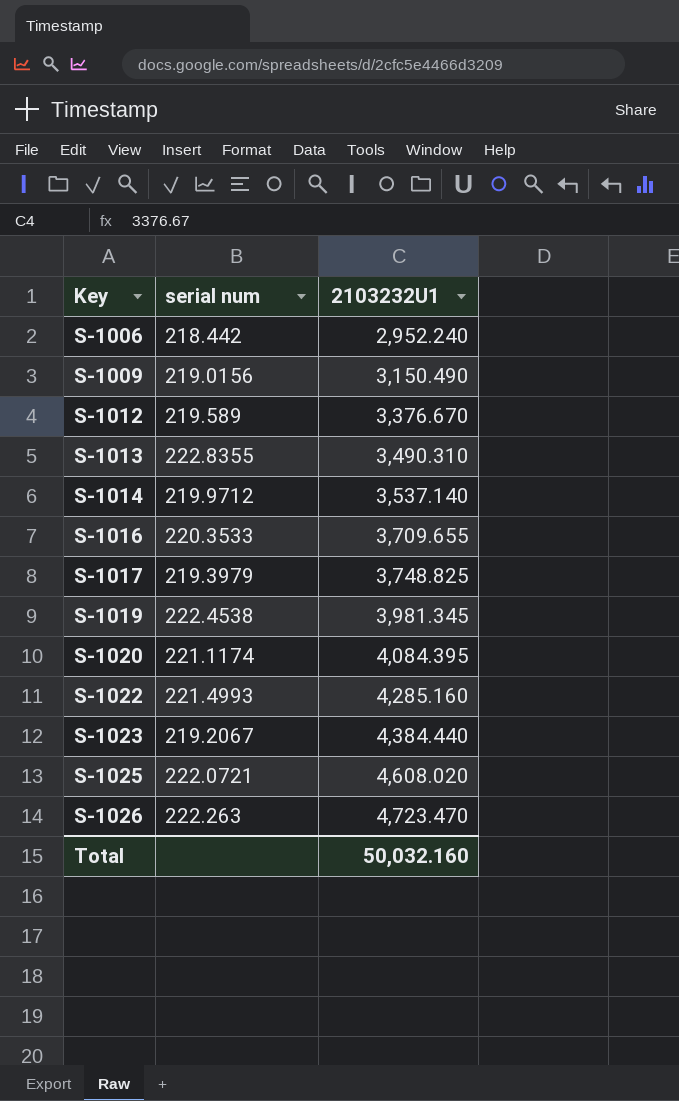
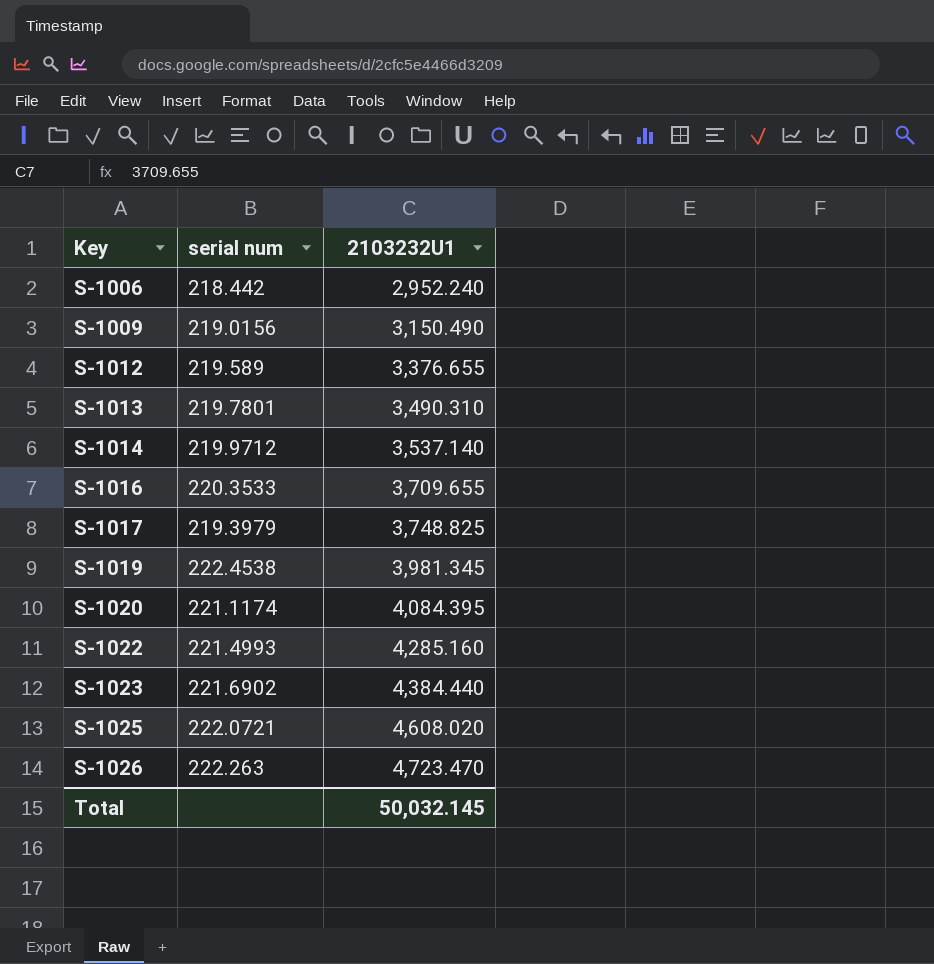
S-1012 | 2103232U1: 3,376.670 -> 3,376.655
S-1013 | serial num: 222.8355 -> 219.7801
S-1023 | serial num: 219.2067 -> 221.6902
Total | 2103232U1: 50,032.160 -> 50,032.145

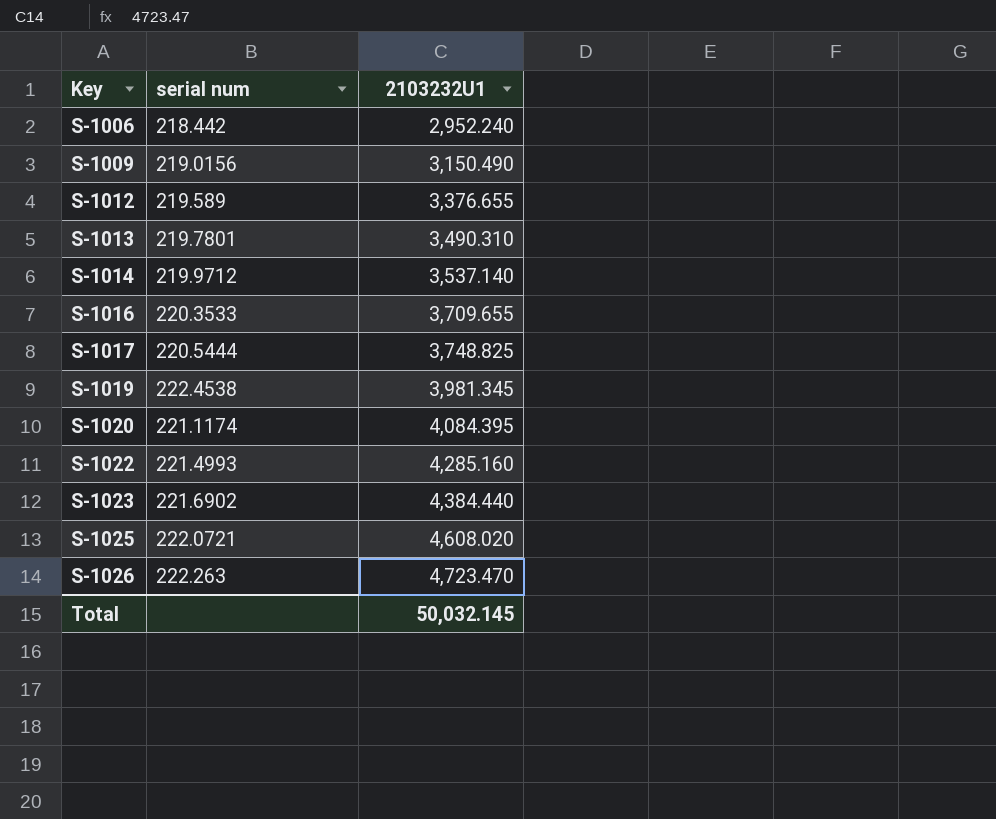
S-1017 | serial num: 219.3979 -> 220.5444

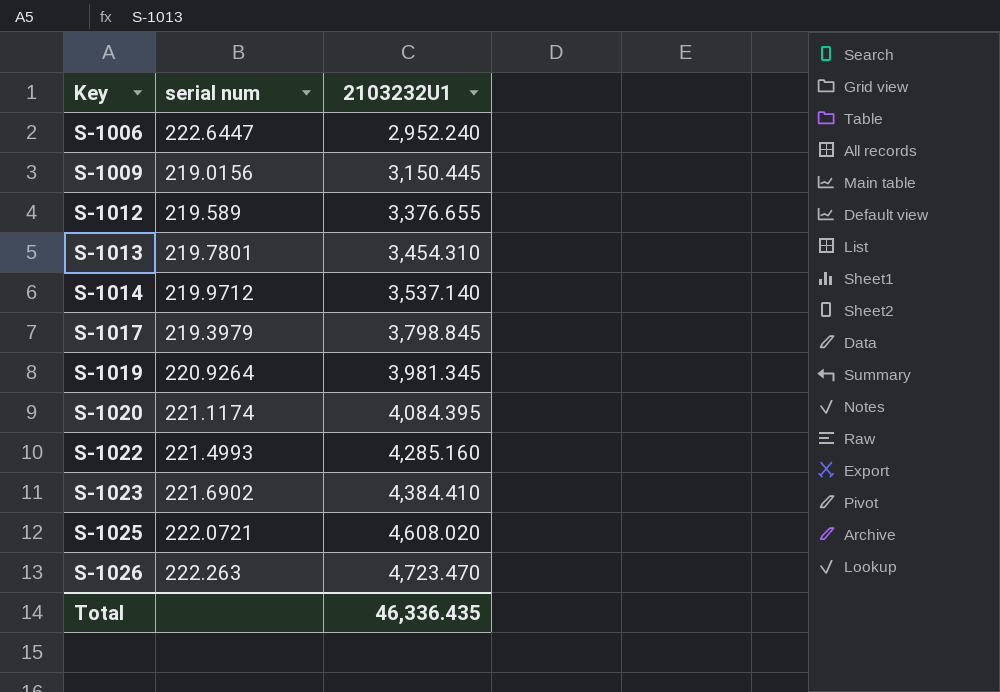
row S-1016: 220.3533 | 3,709.655 -> none
S-1006 | serial num: 218.442 -> 222.6447
S-1009 | 2103232U1: 3,150.490 -> 3,150.445
S-1013 | 2103232U1: 3,490.310 -> 3,454.310
S-1017 | serial num: 220.5444 -> 219.3979
S-1017 | 2103232U1: 3,748.825 -> 3,798.845
S-1019 | serial num: 222.4538 -> 220.9264
S-1023 | 2103232U1: 4,384.440 -> 4,384.410
Total | 2103232U1: 50,032.145 -> 46,336.435

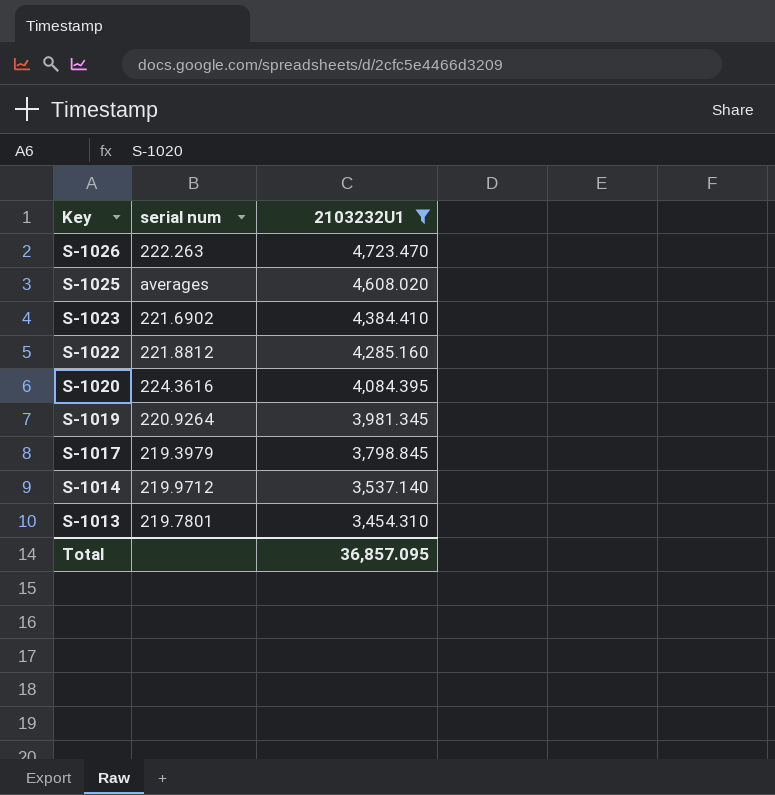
filter: none -> 2103232U1 >= 3,454.310
row order: Key ascending -> Key descending
S-1025 | serial num: 222.0721 -> averages
S-1022 | serial num: 221.4993 -> 221.8812
S-1020 | serial num: 221.1174 -> 224.3616
Total | 2103232U1: 46,336.435 -> 36,857.095

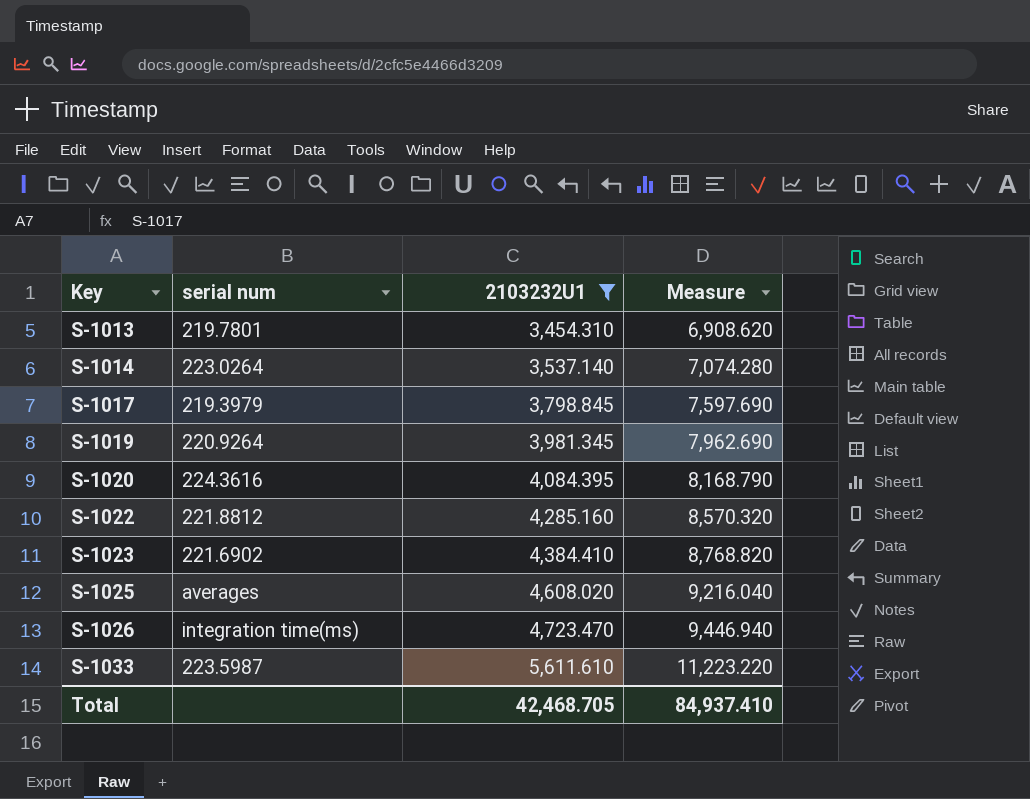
row order: Key descending -> Key ascending
column Measure | formula: none -> [2103232U1] * 2
S-1014 | serial num: 219.9712 -> 223.0264
S-1026 | serial num: 222.263 -> integration time(ms)
row S-1033: none -> 223.5987 | 5,611.610 | 11,223.220
Total | 2103232U1: 36,857.095 -> 42,468.705

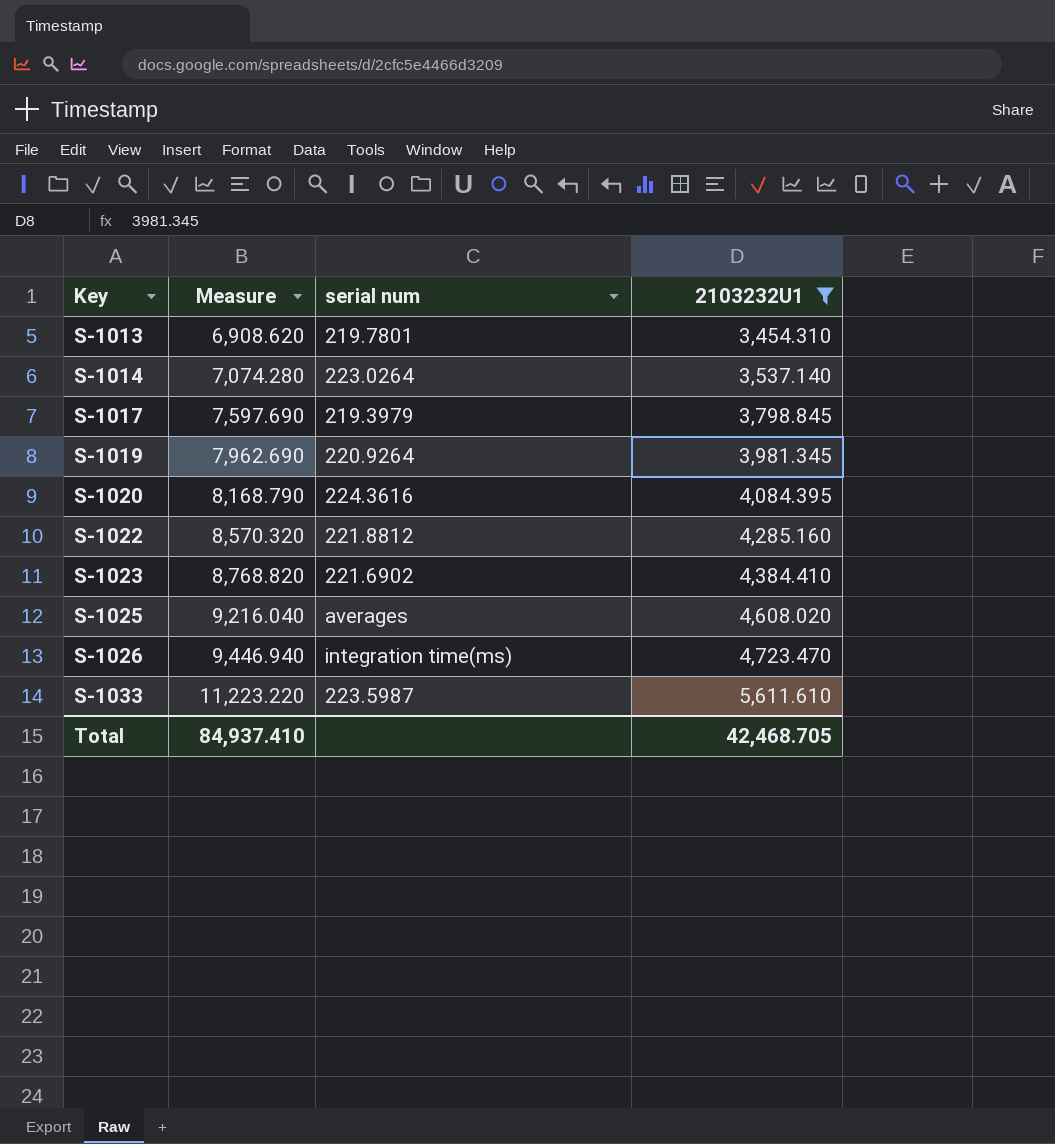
column Measure | position: 4 -> 2

